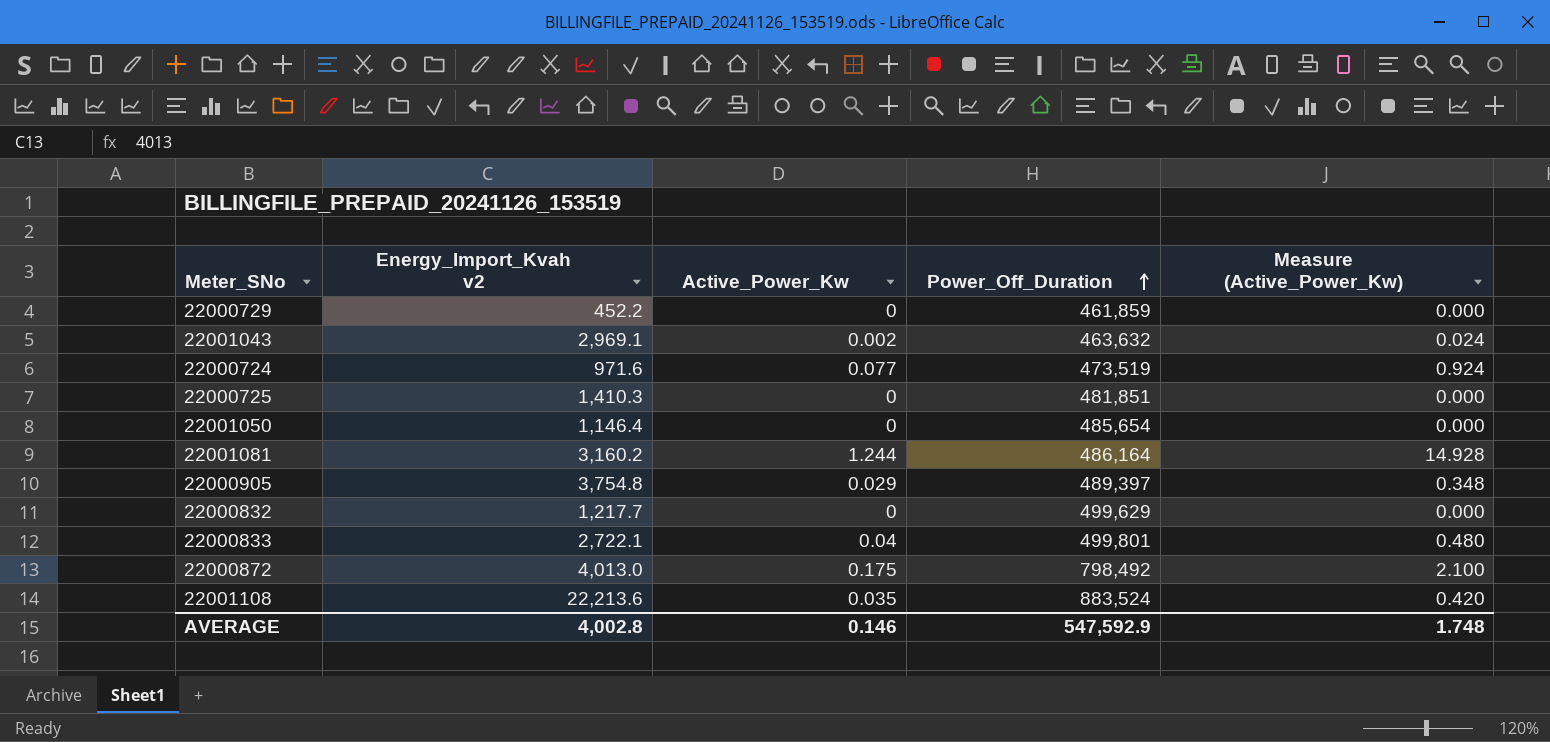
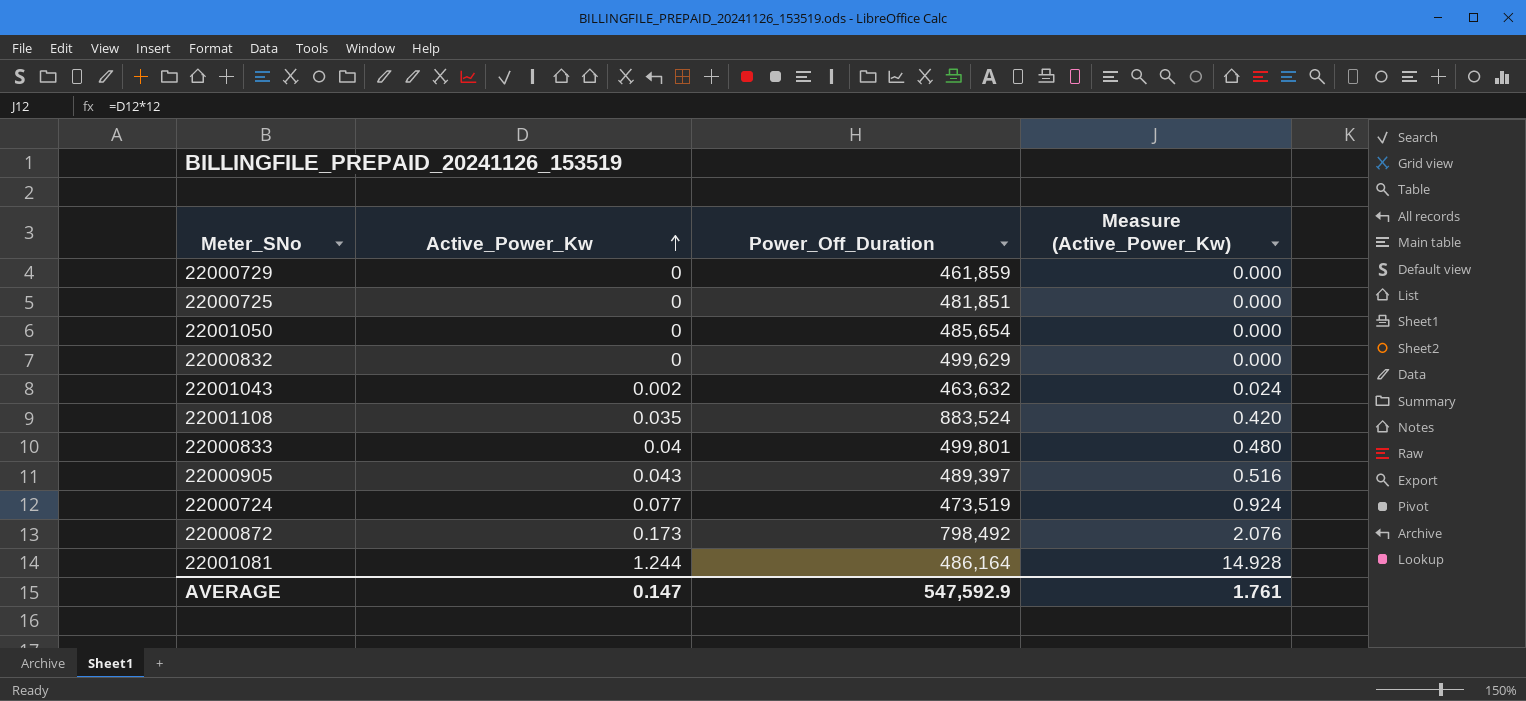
row order: Power_Off_Duration ascending -> Active_Power_Kw ascending
column Energy_Import_Kvah v2 | position: 2 -> none
22000905 | Active_Power_Kw: 0.029 -> 0.043
22000905 | Measure (Active_Power_Kw): 0.348 -> 0.516
22000872 | Active_Power_Kw: 0.175 -> 0.173
22000872 | Measure (Active_Power_Kw): 2.100 -> 2.076
AVERAGE | Active_Power_Kw: 0.146 -> 0.147
AVERAGE | Measure (Active_Power_Kw): 1.748 -> 1.761

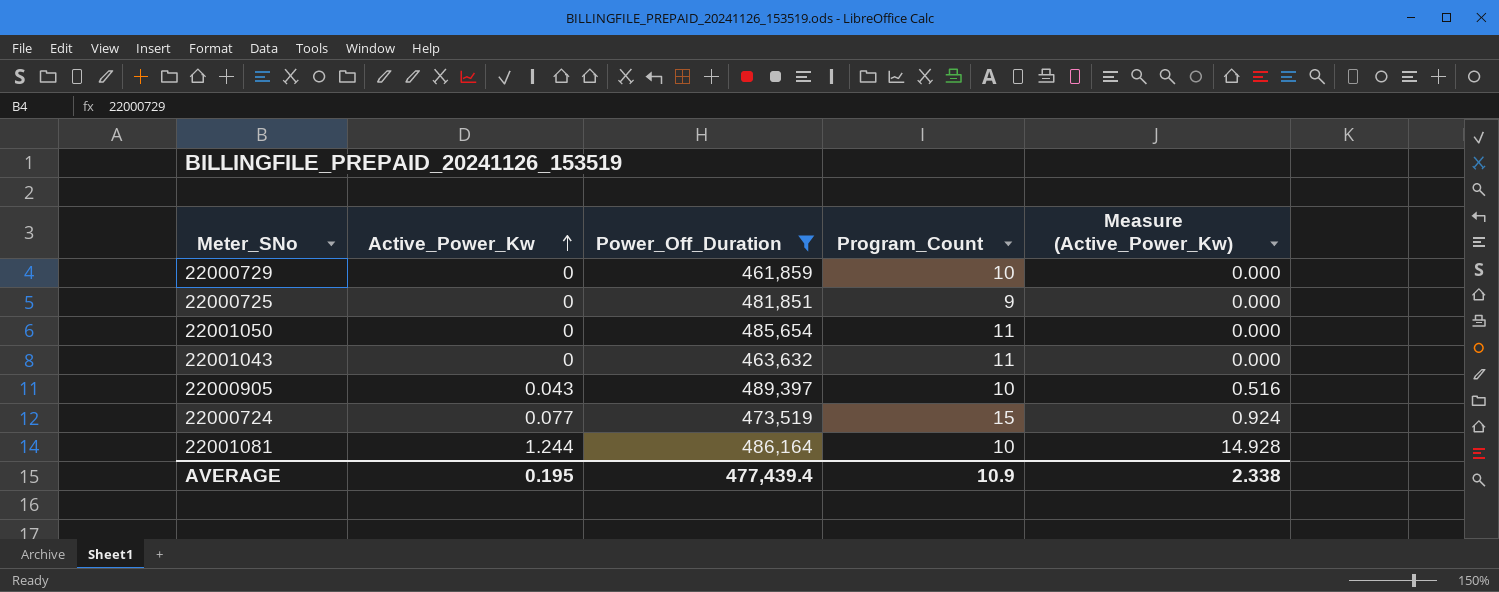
filter: none -> Power_Off_Duration <= 489,397
column Program_Count | position: none -> 4
22001043 | Active_Power_Kw: 0.002 -> 0
22001043 | Measure (Active_Power_Kw): 0.024 -> 0.000
AVERAGE | Active_Power_Kw: 0.147 -> 0.195
AVERAGE | Power_Off_Duration: 547,592.9 -> 477,439.4
AVERAGE | Measure (Active_Power_Kw): 1.761 -> 2.338

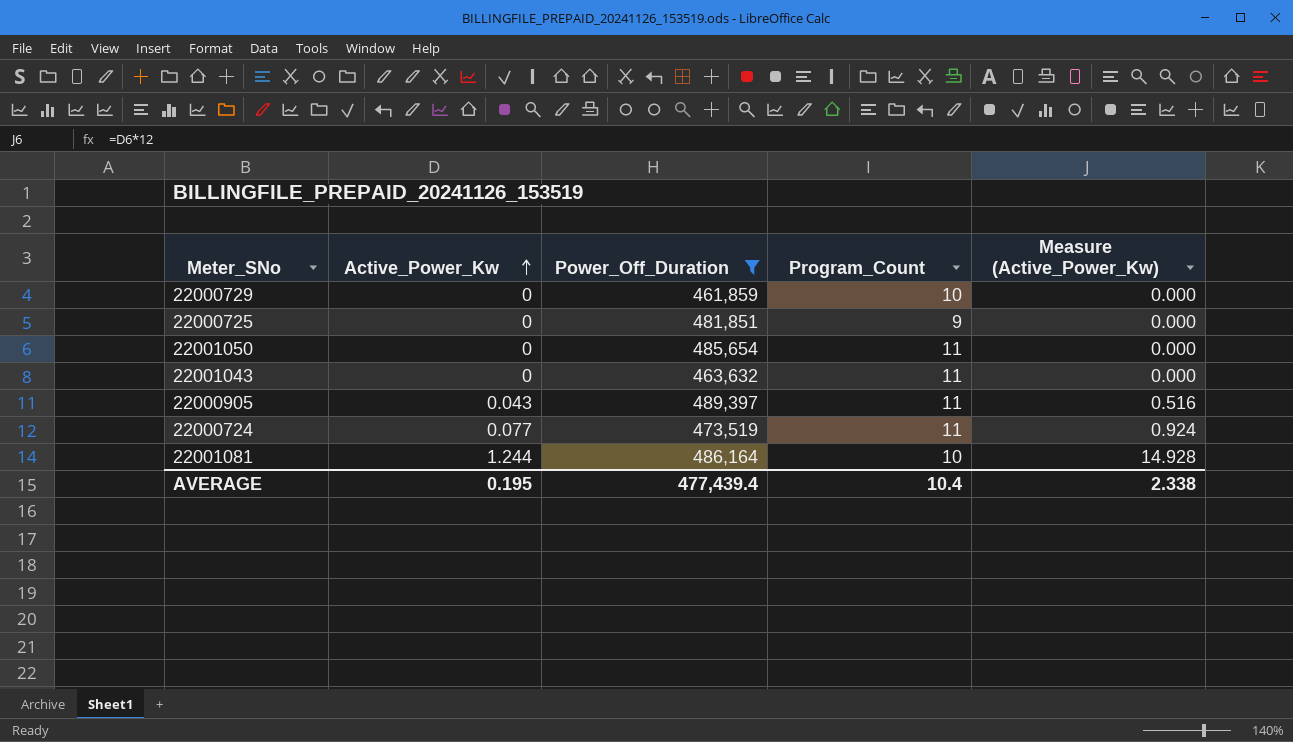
22000905 | Program_Count: 10 -> 11
22000724 | Program_Count: 15 -> 11
AVERAGE | Program_Count: 10.9 -> 10.4

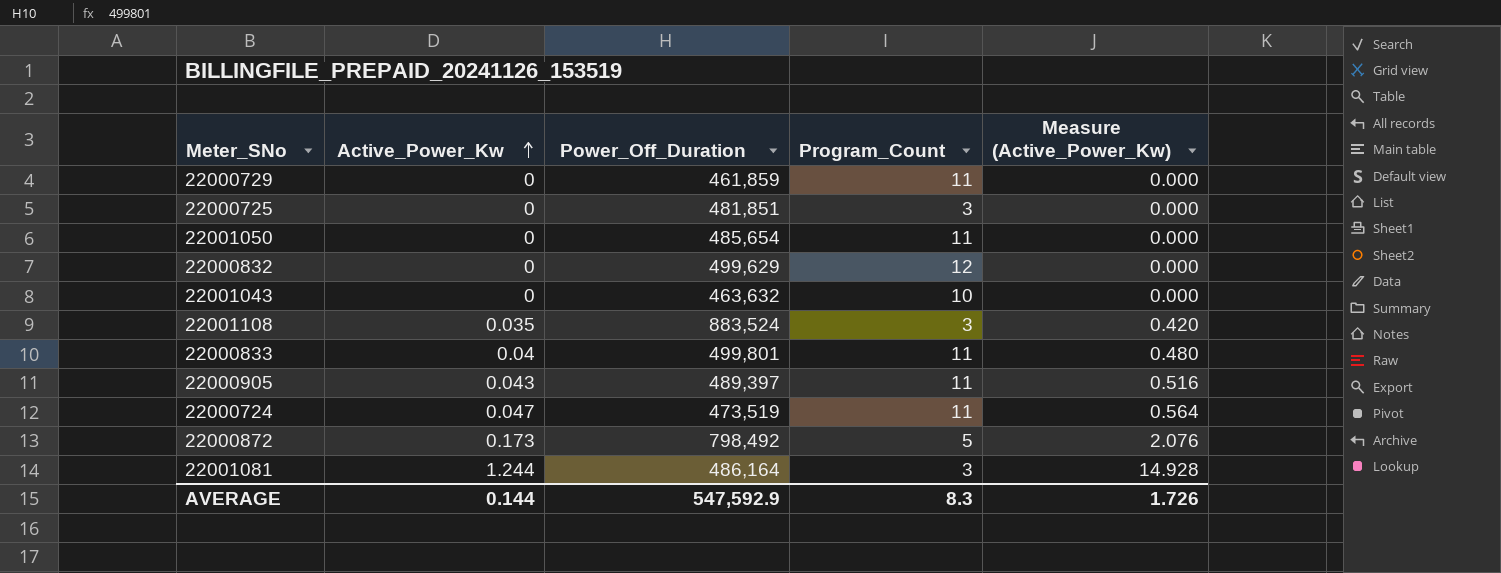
filter: Power_Off_Duration <= 489,397 -> none
22000729 | Program_Count: 10 -> 11
22000725 | Program_Count: 9 -> 3
22001043 | Program_Count: 11 -> 10
22000724 | Active_Power_Kw: 0.077 -> 0.047
22000724 | Measure (Active_Power_Kw): 0.924 -> 0.564
22001081 | Program_Count: 10 -> 3
AVERAGE | Active_Power_Kw: 0.195 -> 0.144
AVERAGE | Power_Off_Duration: 477,439.4 -> 547,592.9
AVERAGE | Program_Count: 10.4 -> 8.3
AVERAGE | Measure (Active_Power_Kw): 2.338 -> 1.726

